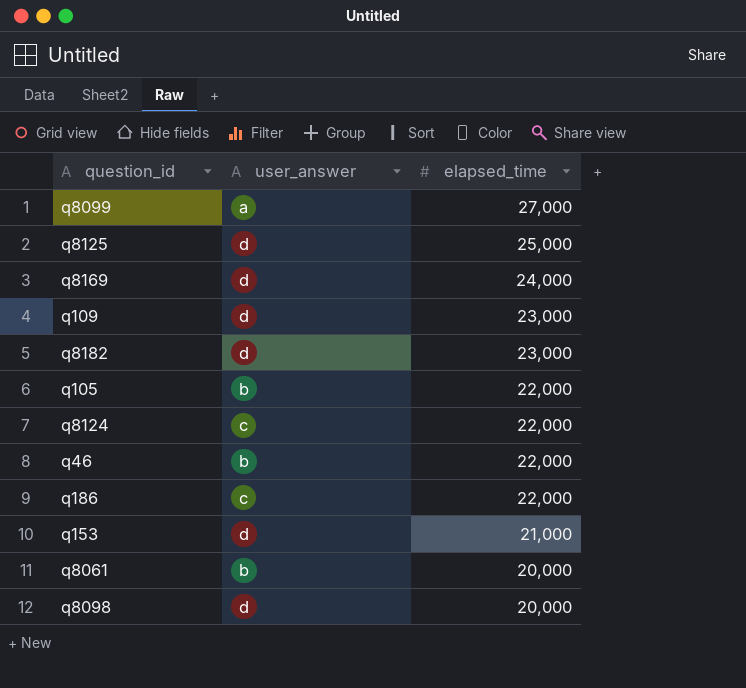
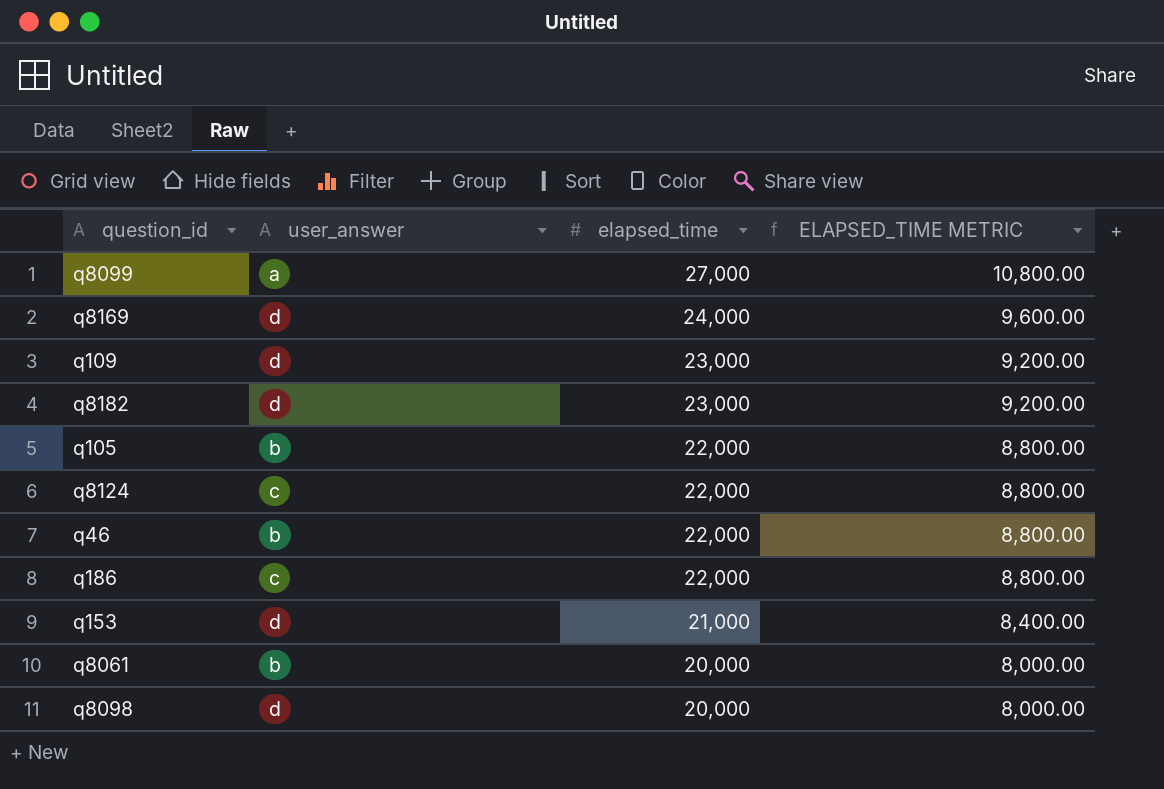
column ELAPSED_TIME METRIC | formula: none -> [elapsed_time] * 0.4
row q8125: d | 25,000 -> none

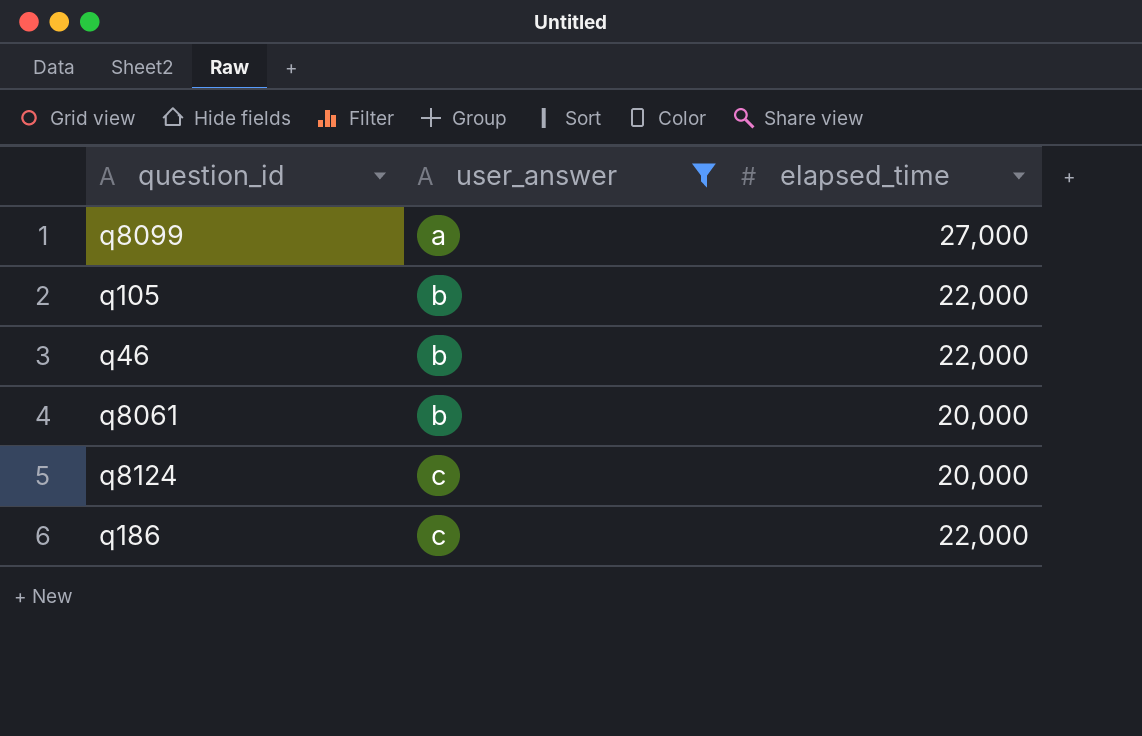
filter: none -> user_answer != d
row order: elapsed_time descending -> user_answer ascending
column ELAPSED_TIME METRIC | formula: [elapsed_time] * 0.4 -> none
q8124 | elapsed_time: 22,000 -> 20,000

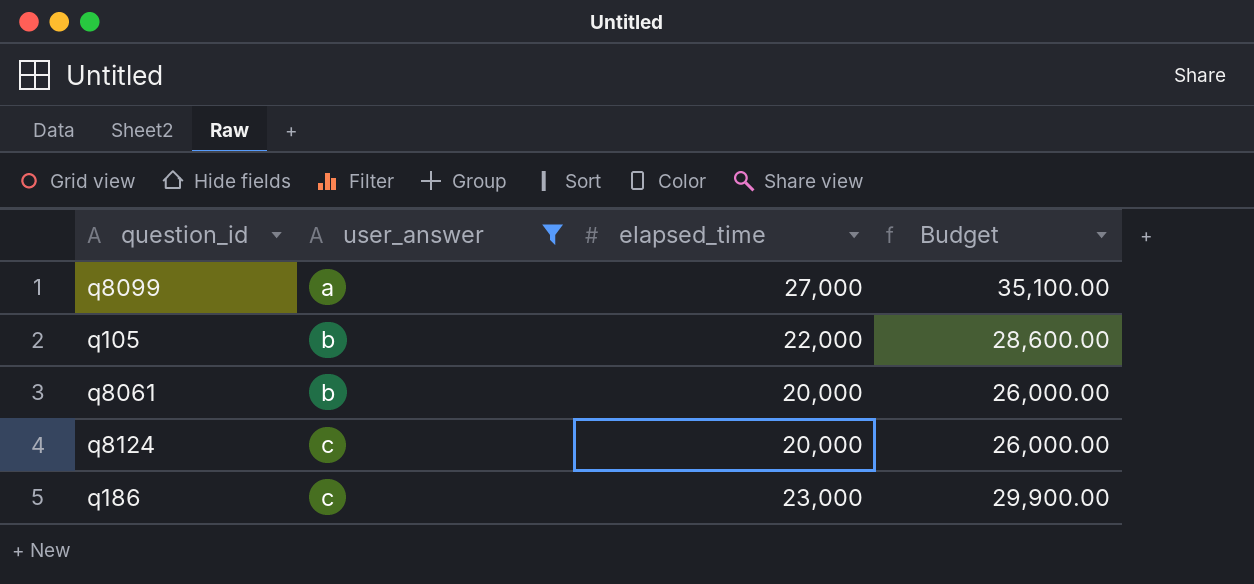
column Budget | formula: none -> [elapsed_time] * 1.3
row q46: b | 22,000 -> none
q186 | elapsed_time: 22,000 -> 23,000

